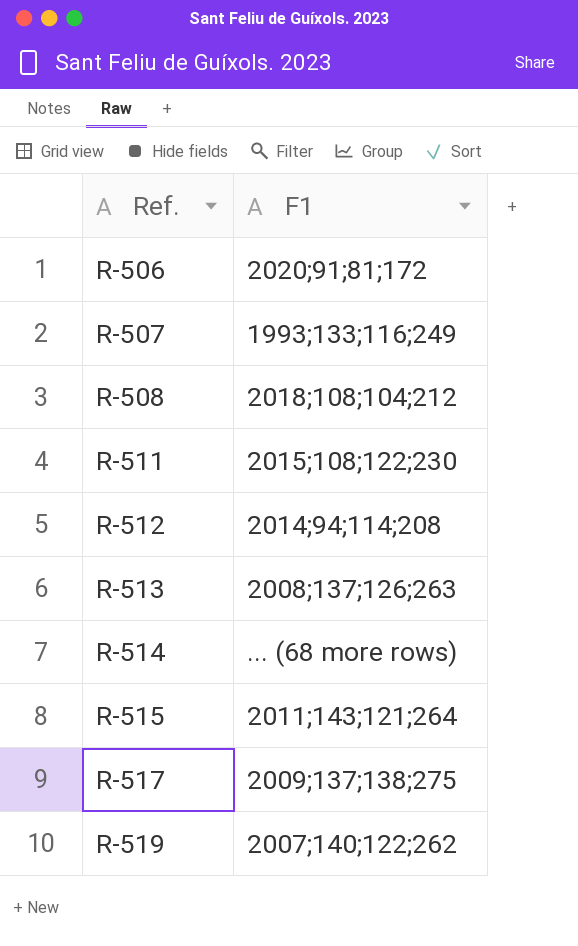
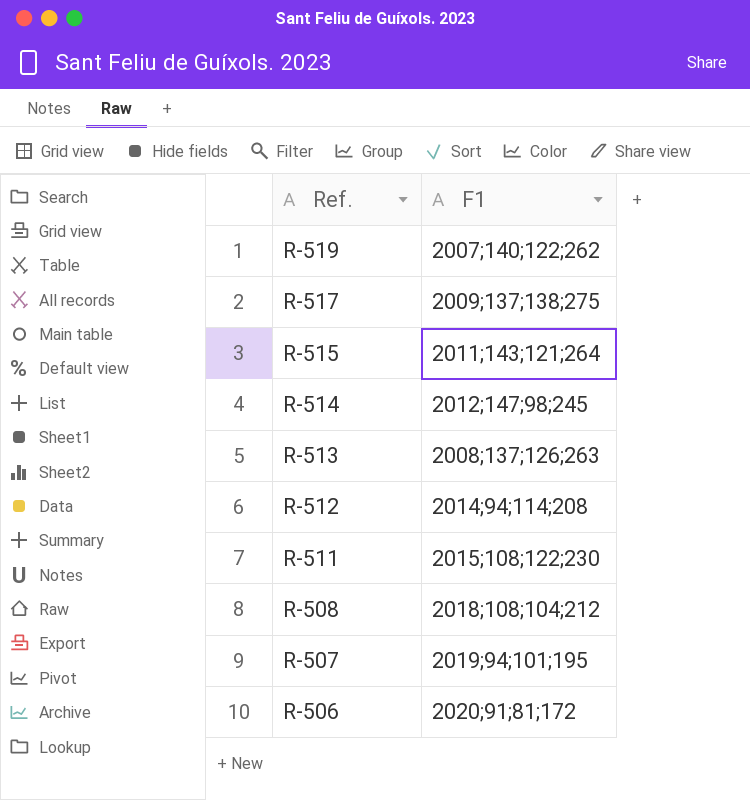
row order: Ref. ascending -> Ref. descending
R-514 | F1: ... (68 more rows) -> 2012;147;98;245
R-507 | F1: 1993;133;116;249 -> 2019;94;101;195

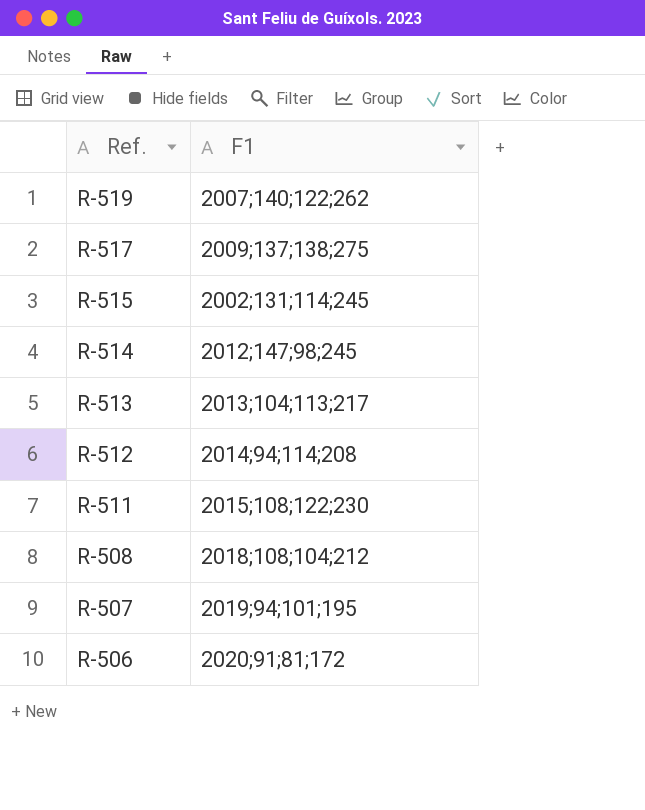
R-515 | F1: 2011;143;121;264 -> 2002;131;114;245
R-513 | F1: 2008;137;126;263 -> 2013;104;113;217

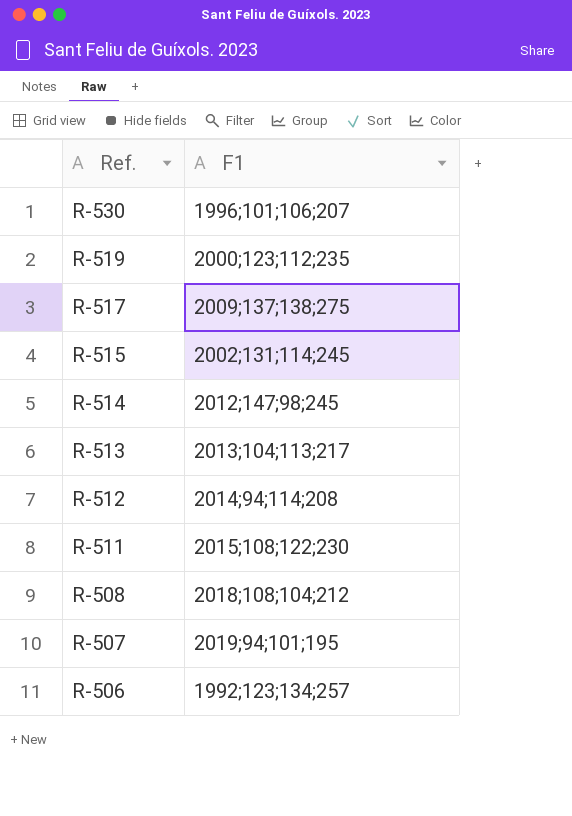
row R-530: none -> 1996;101;106;207
R-519 | F1: 2007;140;122;262 -> 2000;123;112;235
R-506 | F1: 2020;91;81;172 -> 1992;123;134;257

